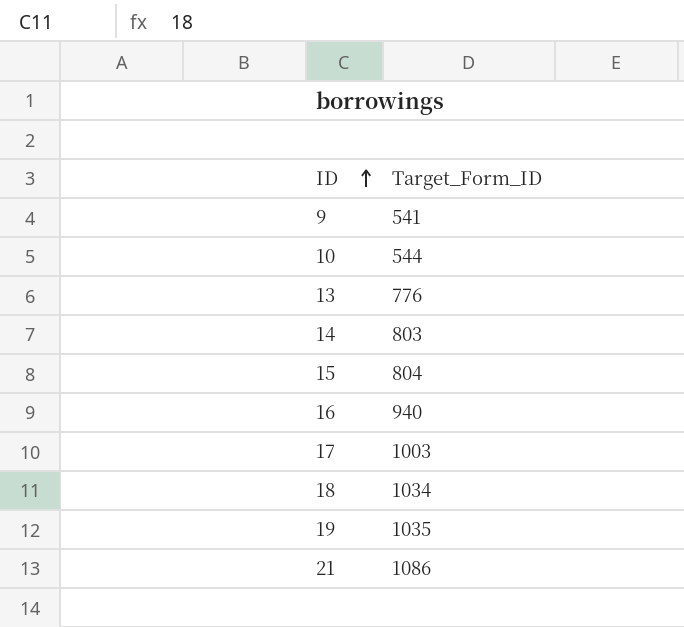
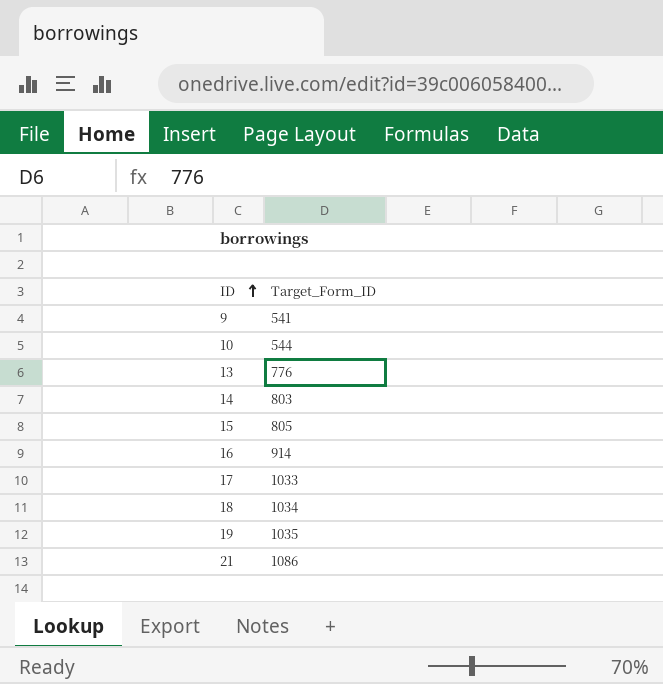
15 | Target_Form_ID: 804 -> 805
16 | Target_Form_ID: 940 -> 914
17 | Target_Form_ID: 1003 -> 1033

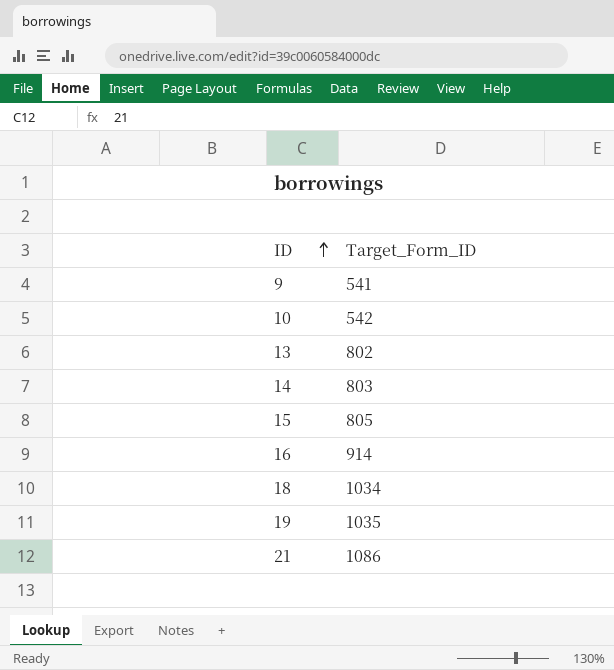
row 17: 1033 -> none
10 | Target_Form_ID: 544 -> 542
13 | Target_Form_ID: 776 -> 802

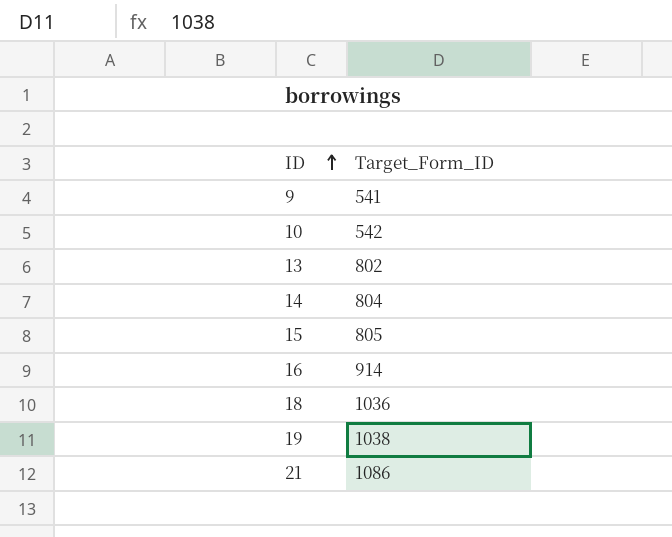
14 | Target_Form_ID: 803 -> 804
18 | Target_Form_ID: 1034 -> 1036
19 | Target_Form_ID: 1035 -> 1038

